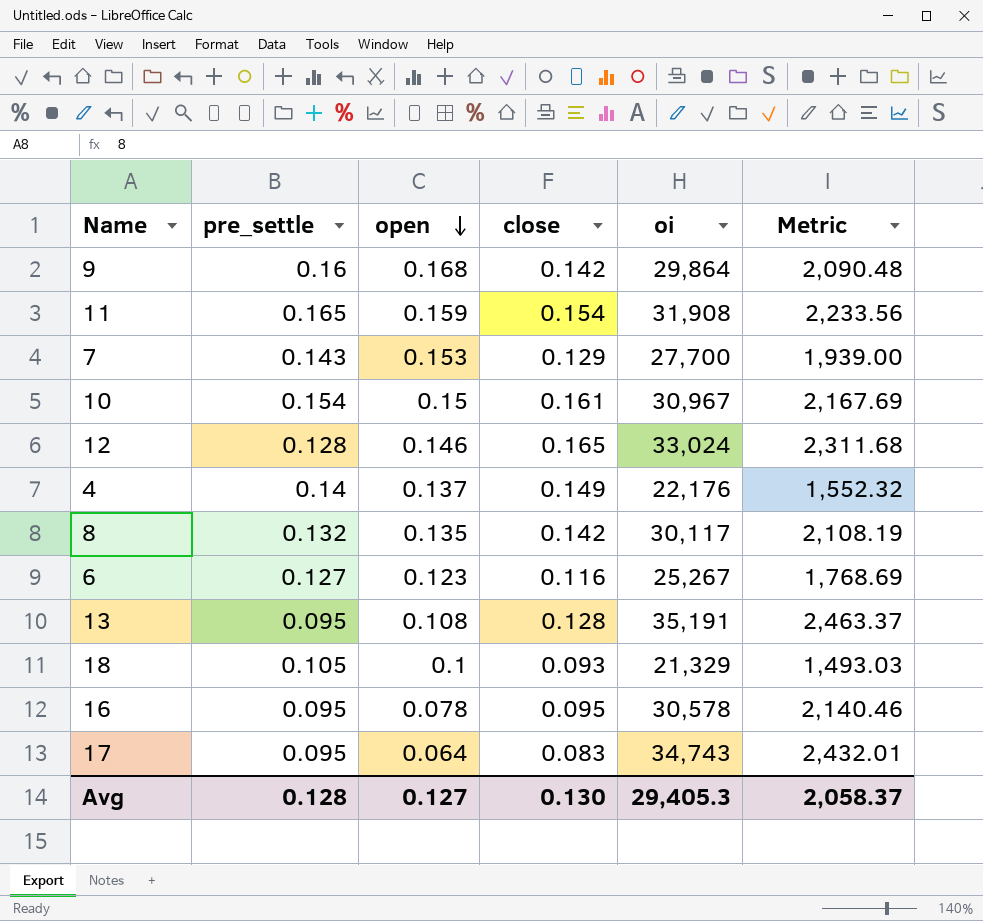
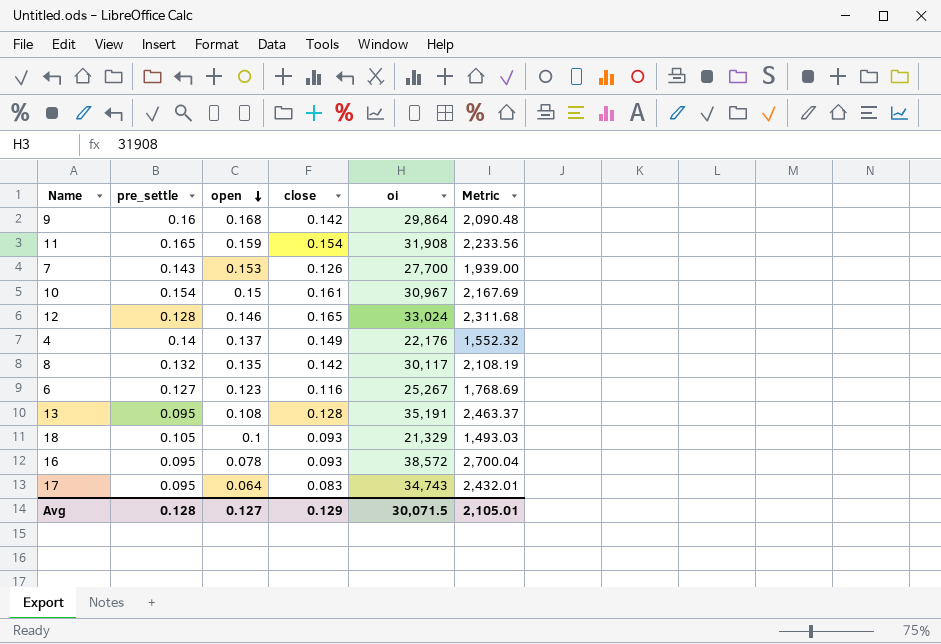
7 | close: 0.129 -> 0.126
16 | close: 0.095 -> 0.093
16 | oi: 30,578 -> 38,572
16 | Metric: 2,140.46 -> 2,700.04
Avg | close: 0.130 -> 0.129
Avg | oi: 29,405.3 -> 30,071.5
Avg | Metric: 2,058.37 -> 2,105.01

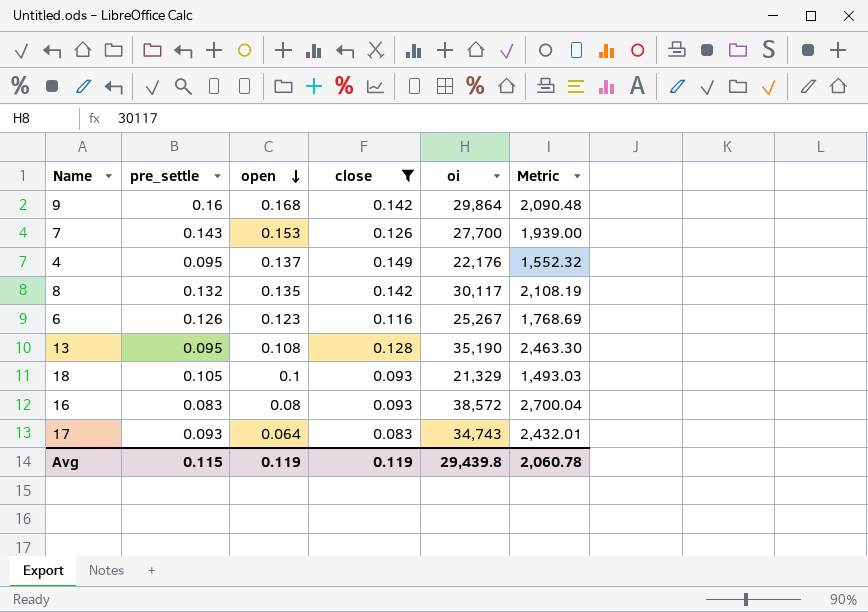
filter: none -> close <= 0.149
4 | pre_settle: 0.14 -> 0.095
6 | pre_settle: 0.127 -> 0.126
13 | oi: 35,191 -> 35,190
13 | Metric: 2,463.37 -> 2,463.30
16 | pre_settle: 0.095 -> 0.083
16 | open: 0.078 -> 0.08
17 | pre_settle: 0.095 -> 0.093
Avg | pre_settle: 0.128 -> 0.115
Avg | open: 0.127 -> 0.119
Avg | close: 0.129 -> 0.119
Avg | oi: 30,071.5 -> 29,439.8
Avg | Metric: 2,105.01 -> 2,060.78

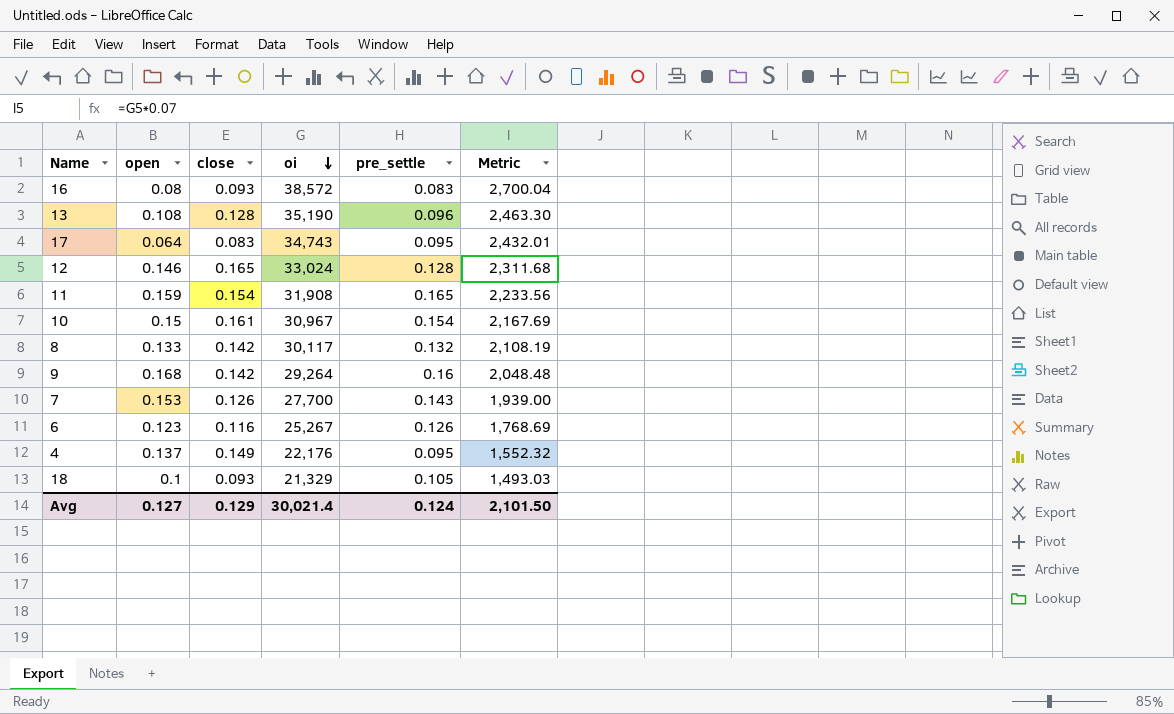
filter: close <= 0.149 -> none
row order: open descending -> oi descending
column pre_settle | position: 2 -> 5
13 | pre_settle: 0.095 -> 0.096
17 | pre_settle: 0.093 -> 0.095
8 | open: 0.135 -> 0.133
9 | oi: 29,864 -> 29,264
9 | Metric: 2,090.48 -> 2,048.48
Avg | open: 0.119 -> 0.127
Avg | close: 0.119 -> 0.129
Avg | oi: 29,439.8 -> 30,021.4
Avg | pre_settle: 0.115 -> 0.124
Avg | Metric: 2,060.78 -> 2,101.50

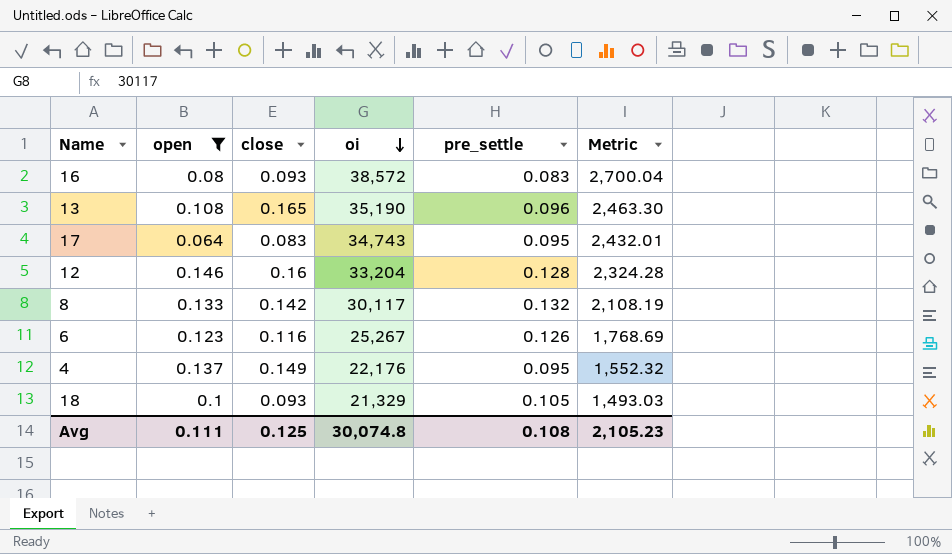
filter: none -> open <= 0.146
13 | close: 0.128 -> 0.165
12 | close: 0.165 -> 0.16
12 | oi: 33,024 -> 33,204
12 | Metric: 2,311.68 -> 2,324.28
Avg | open: 0.127 -> 0.111
Avg | close: 0.129 -> 0.125
Avg | oi: 30,021.4 -> 30,074.8
Avg | pre_settle: 0.124 -> 0.108
Avg | Metric: 2,101.50 -> 2,105.23

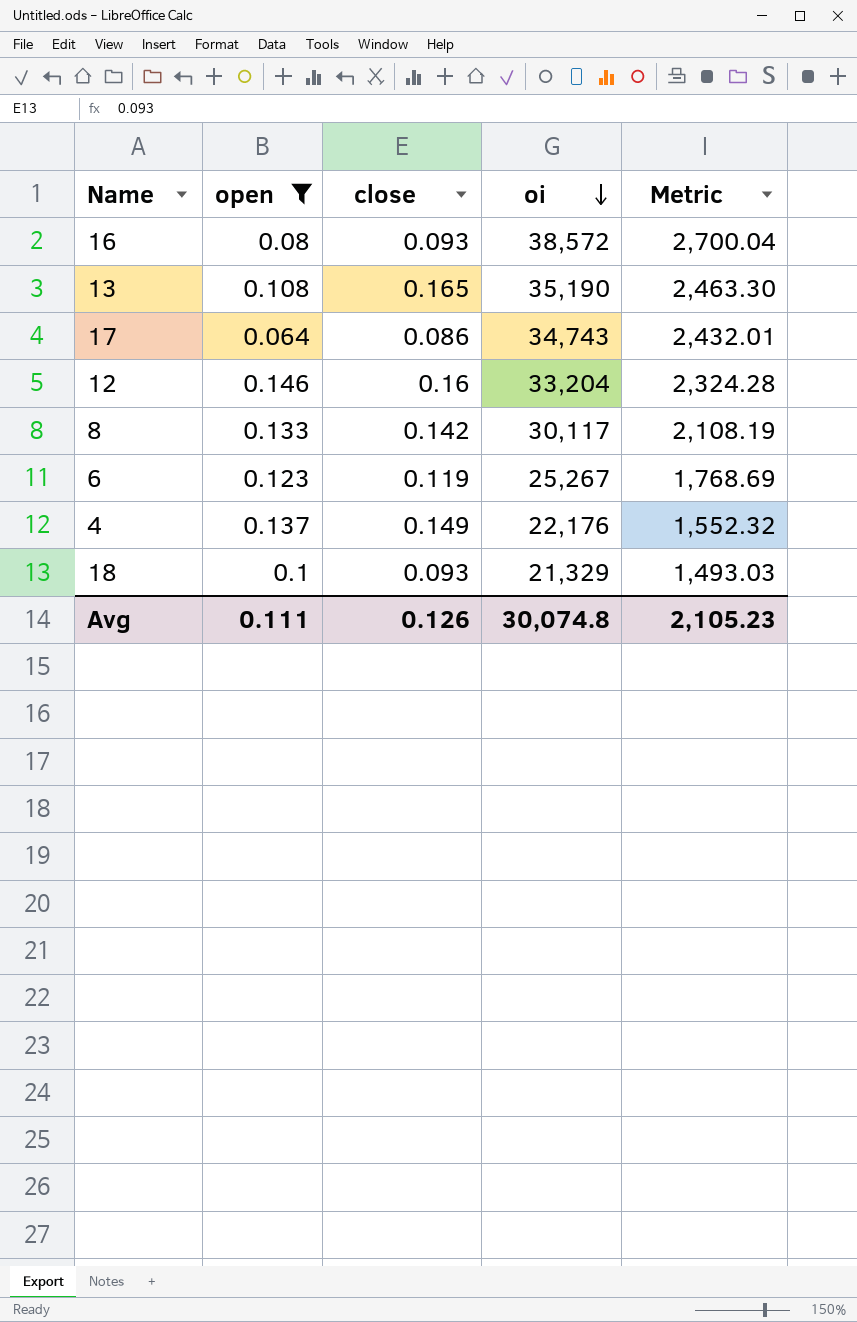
column pre_settle | position: 5 -> none
17 | close: 0.083 -> 0.086
6 | close: 0.116 -> 0.119
Avg | close: 0.125 -> 0.126

